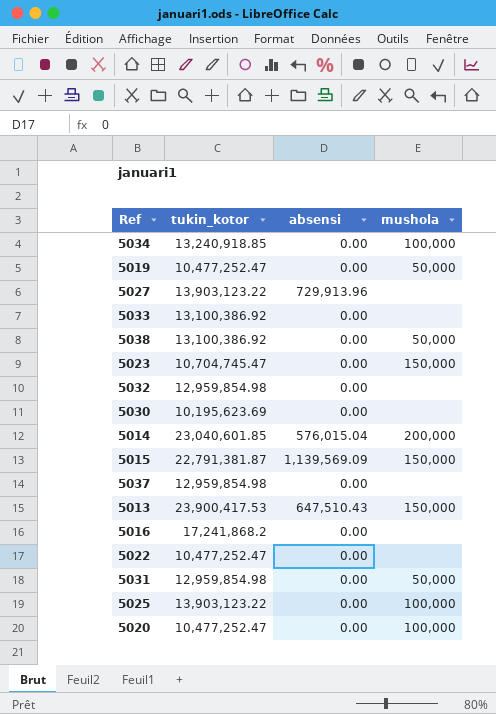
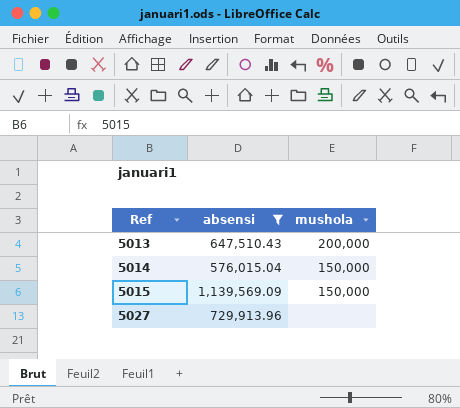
filter: none -> absensi != 0.00
row order: none -> Ref ascending
column tukin_kotor | position: 2 -> none
5013 | mushola: 150,000 -> 200,000
5014 | mushola: 200,000 -> 150,000

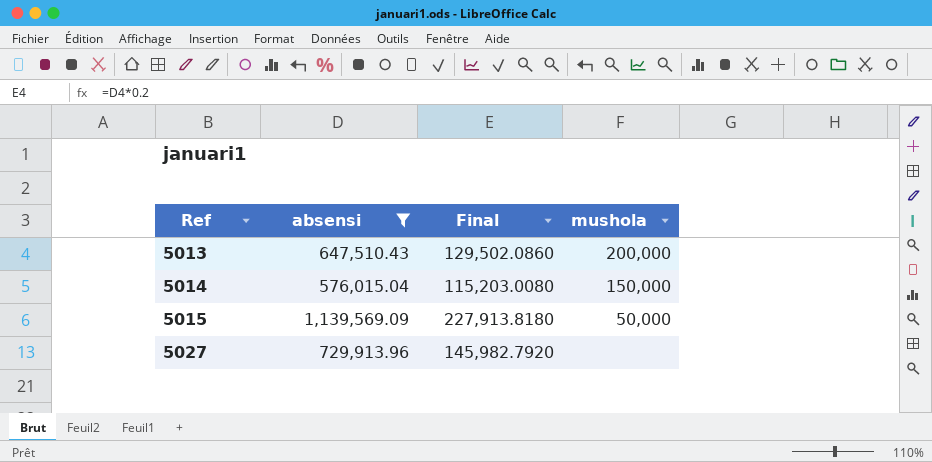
column Final | formula: none -> [absensi] * 0.2
5015 | mushola: 150,000 -> 50,000

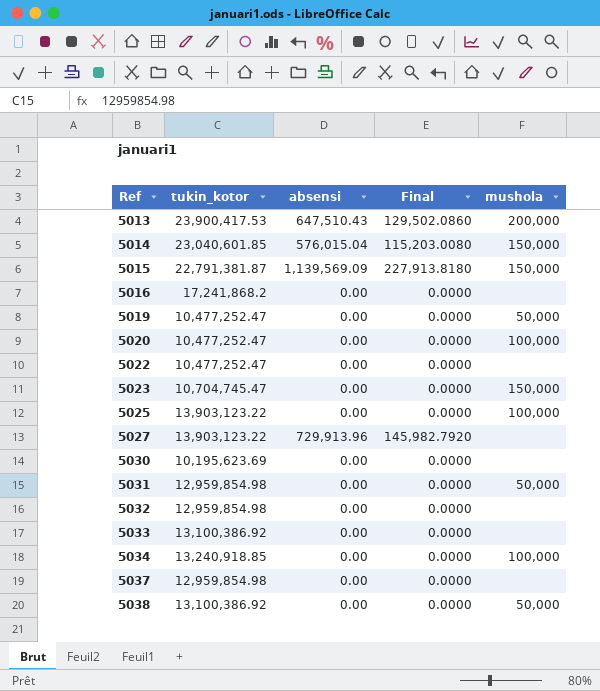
filter: absensi != 0.00 -> none
column tukin_kotor | position: none -> 2
5015 | mushola: 50,000 -> 150,000

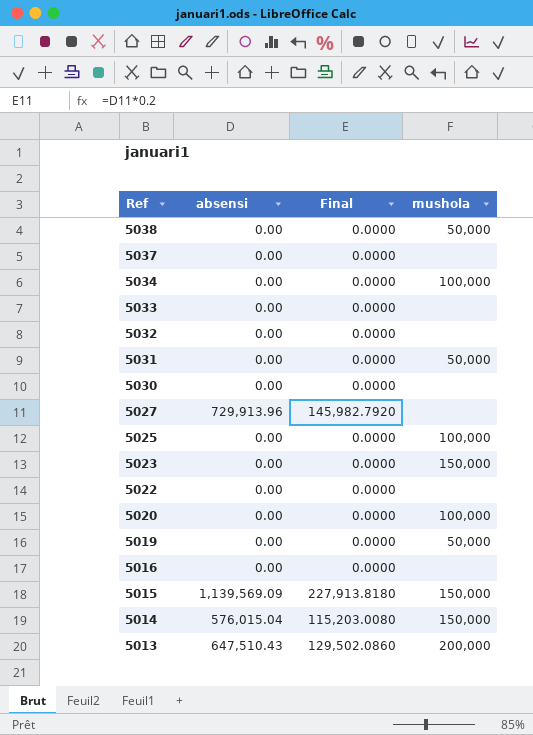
row order: Ref ascending -> Ref descending
column tukin_kotor | position: 2 -> none

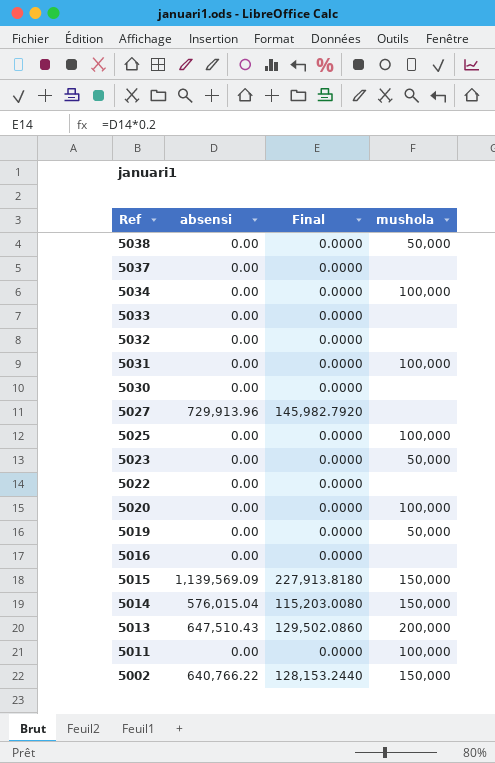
5031 | mushola: 50,000 -> 100,000
5023 | mushola: 150,000 -> 50,000
row 5011: none -> 0.00 | 0.0000 | 100,000
row 5002: none -> 640,766.22 | 128,153.2440 | 150,000

